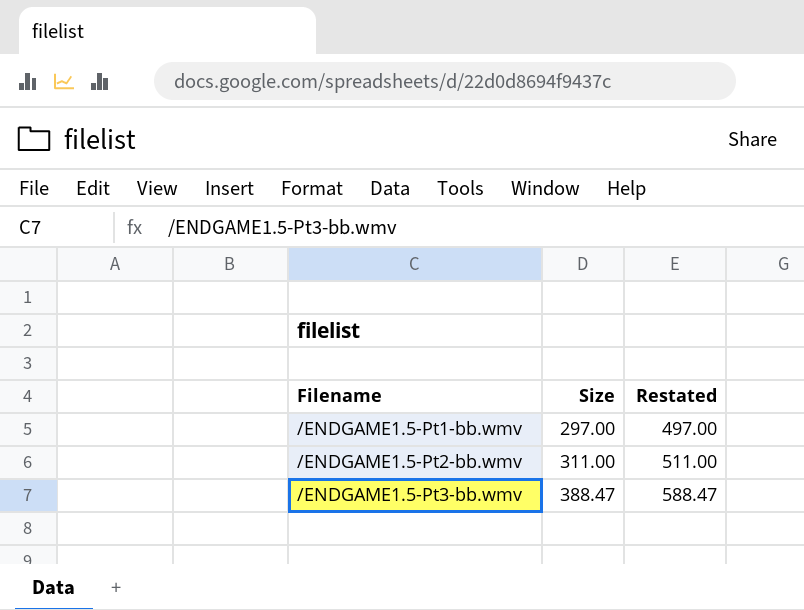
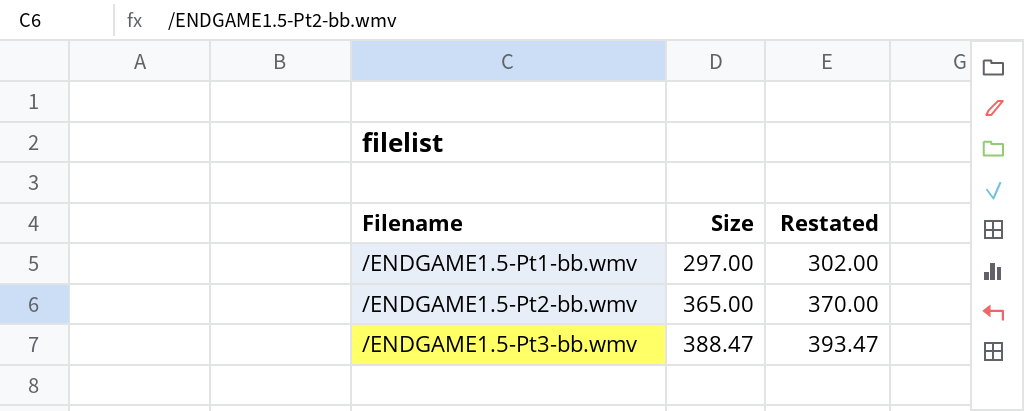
column Restated | formula: [Size] + 200 -> [Size] + 5
/ENDGAME1.5-Pt2-bb.wmv | Size: 311.00 -> 365.00

